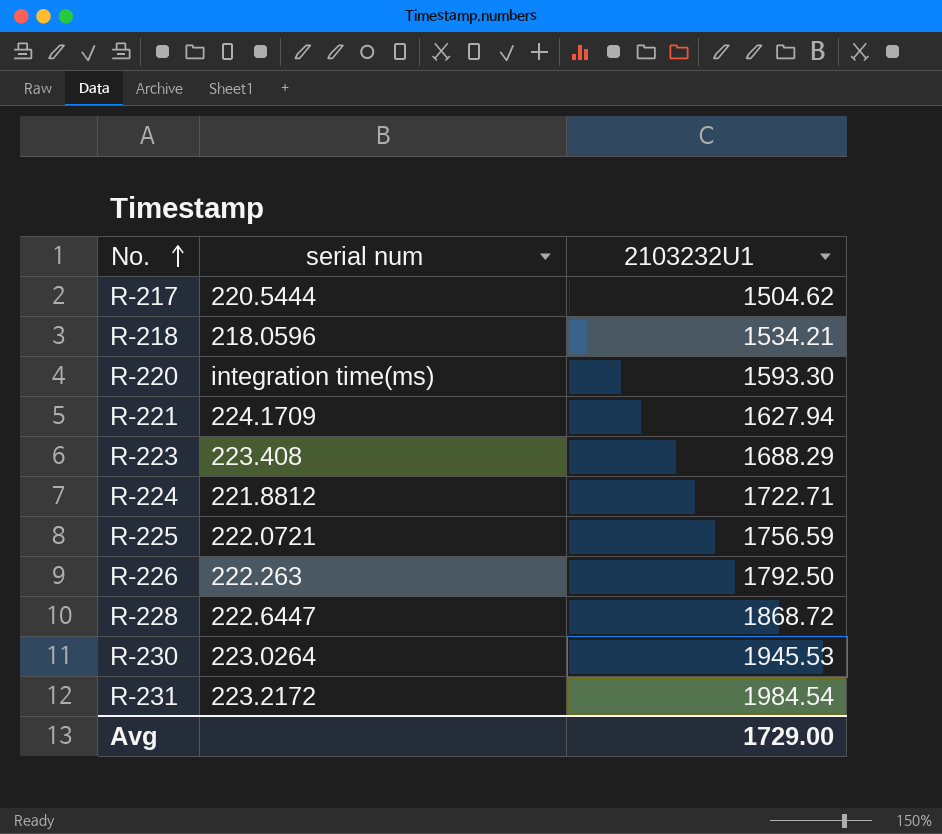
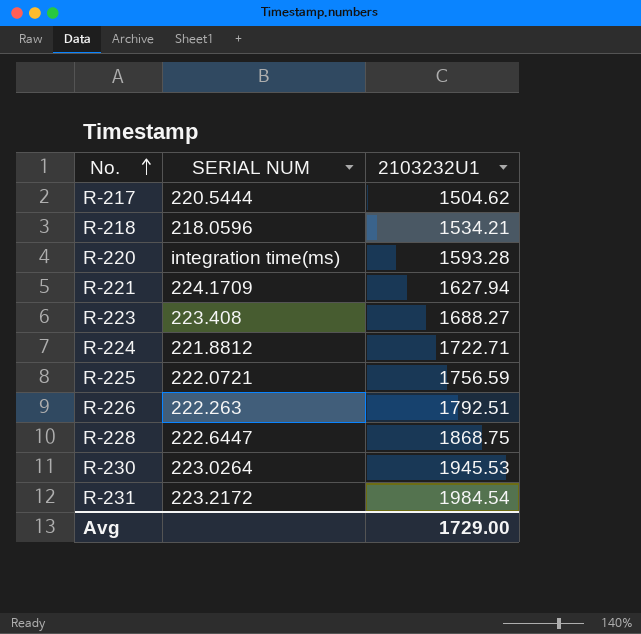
column name: serial num -> SERIAL NUM
R-220 | 2103232U1: 1593.30 -> 1593.28
R-223 | 2103232U1: 1688.29 -> 1688.27
R-226 | 2103232U1: 1792.50 -> 1792.51
R-228 | 2103232U1: 1868.72 -> 1868.75

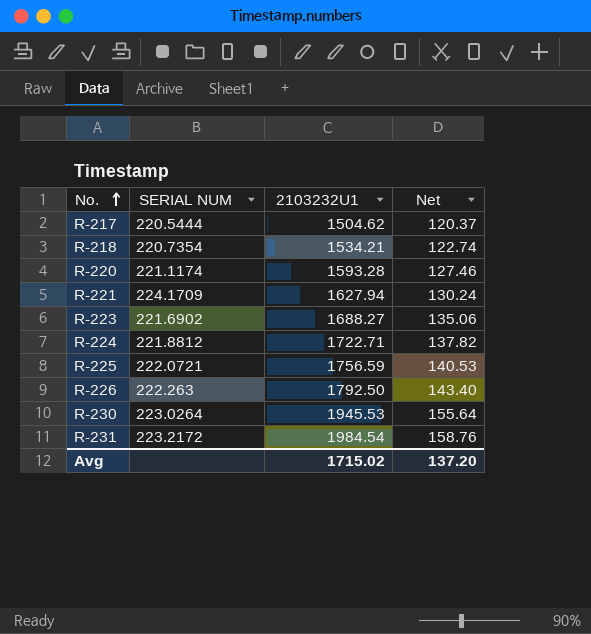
column Net | formula: none -> [2103232U1] * 0.08
row R-228: 222.6447 | 1868.75 -> none
R-218 | SERIAL NUM: 218.0596 -> 220.7354
R-220 | SERIAL NUM: integration time(ms) -> 221.1174
R-223 | SERIAL NUM: 223.408 -> 221.6902
R-226 | 2103232U1: 1792.51 -> 1792.50
Avg | 2103232U1: 1729.00 -> 1715.02

